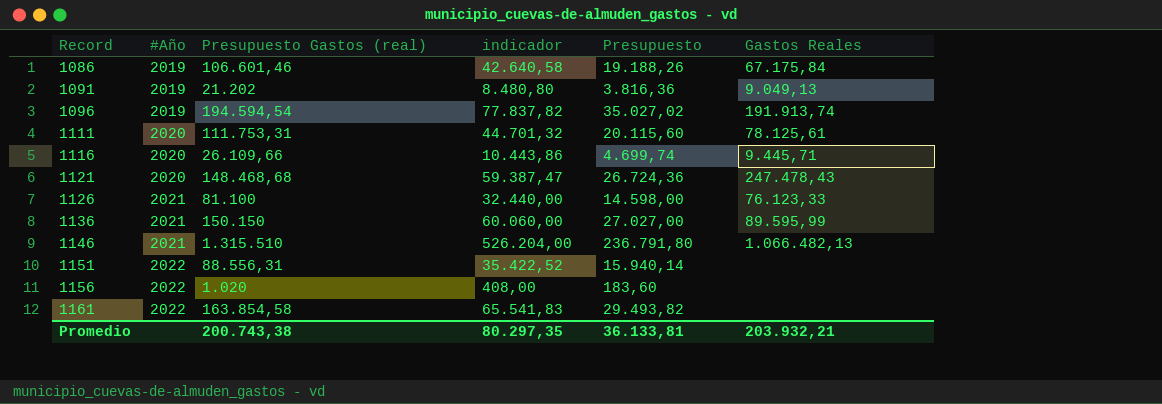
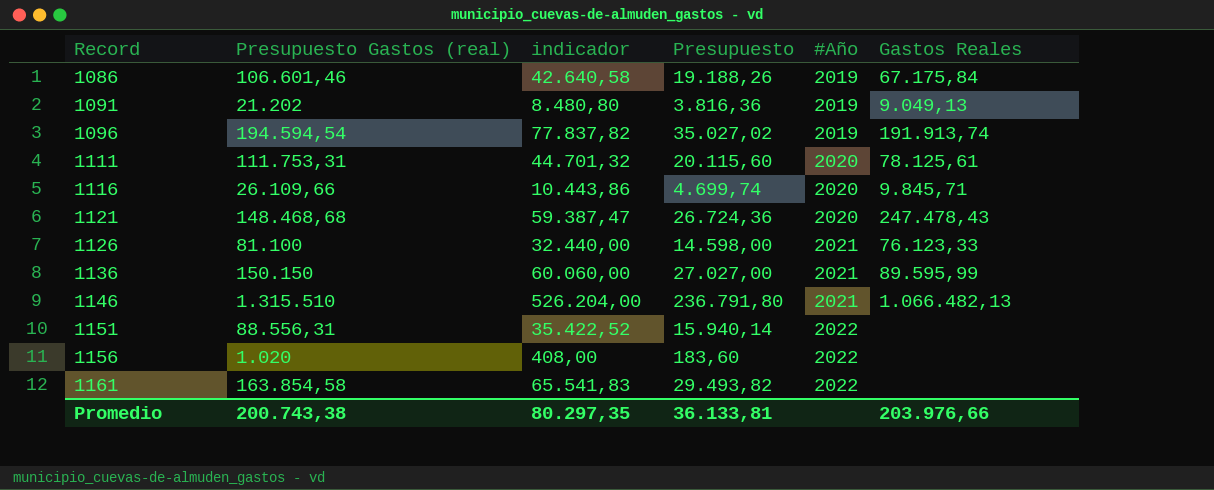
column #Año | position: 2 -> 5
1116 | Gastos Reales: 9.445,71 -> 9.845,71
Promedio | Gastos Reales: 203.932,21 -> 203.976,66

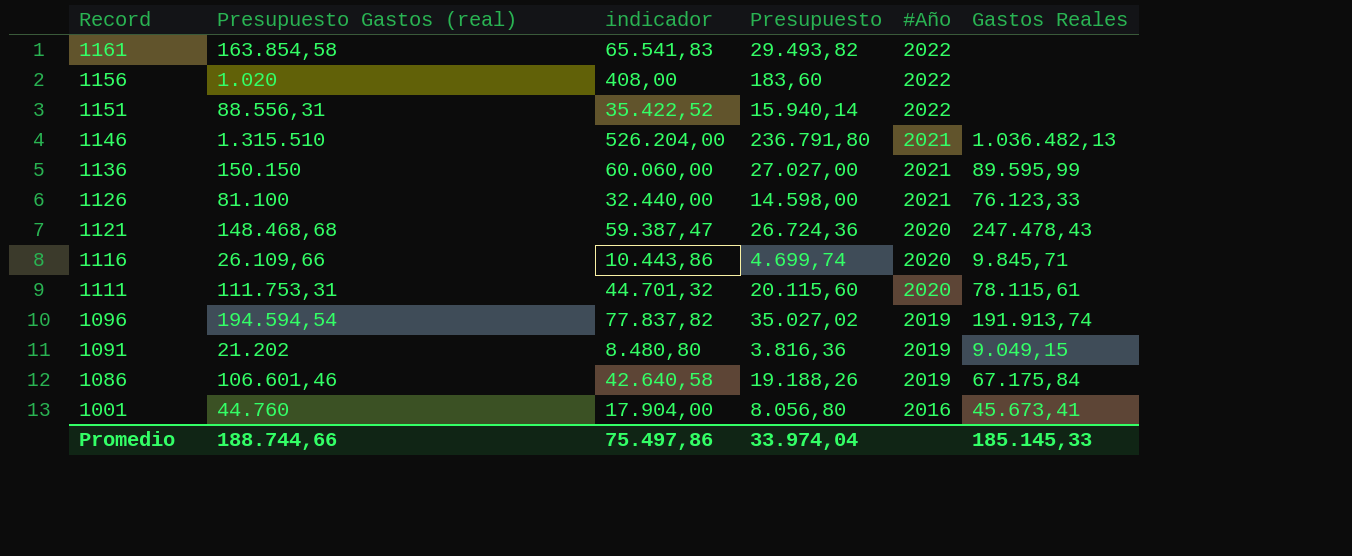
row order: Record ascending -> Record descending
1146 | Gastos Reales: 1.066.482,13 -> 1.036.482,13
1111 | Gastos Reales: 78.125,61 -> 78.115,61
1091 | Gastos Reales: 9.049,13 -> 9.049,15
row 1001: none -> 44.760 | 17.904,00 | 8.056,80 | 2016 | 45.673,41
Promedio | Presupuesto Gastos (real): 200.743,38 -> 188.744,66
Promedio | indicador: 80.297,35 -> 75.497,86
Promedio | Presupuesto: 36.133,81 -> 33.974,04
Promedio | Gastos Reales: 203.976,66 -> 185.145,33

